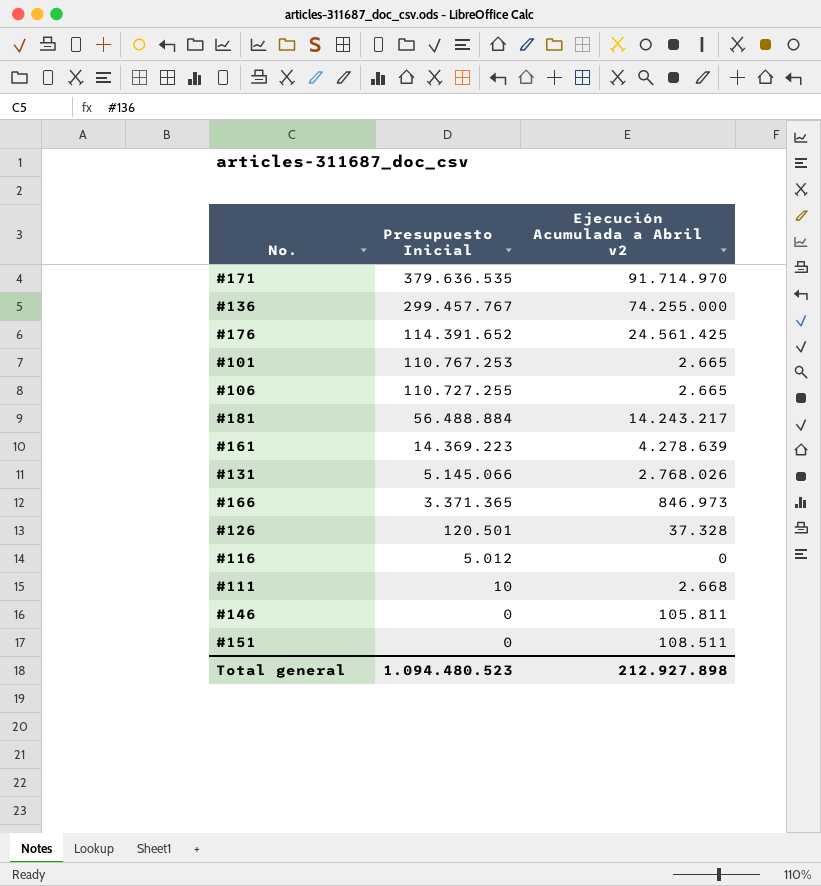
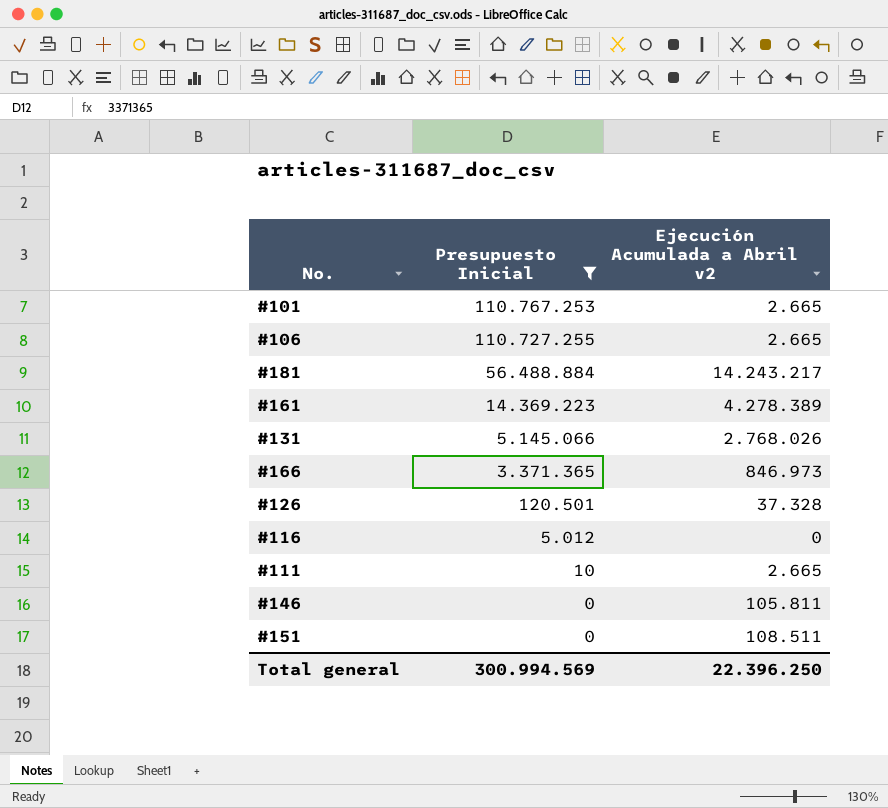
filter: none -> Presupuesto Inicial <= 110.767.253
#161 | Ejecución Acumulada a Abril v2: 4.278.639 -> 4.278.389
#111 | Ejecución Acumulada a Abril v2: 2.668 -> 2.665
Total general | Presupuesto Inicial: 1.094.480.523 -> 300.994.569
Total general | Ejecución Acumulada a Abril v2: 212.927.898 -> 22.396.250

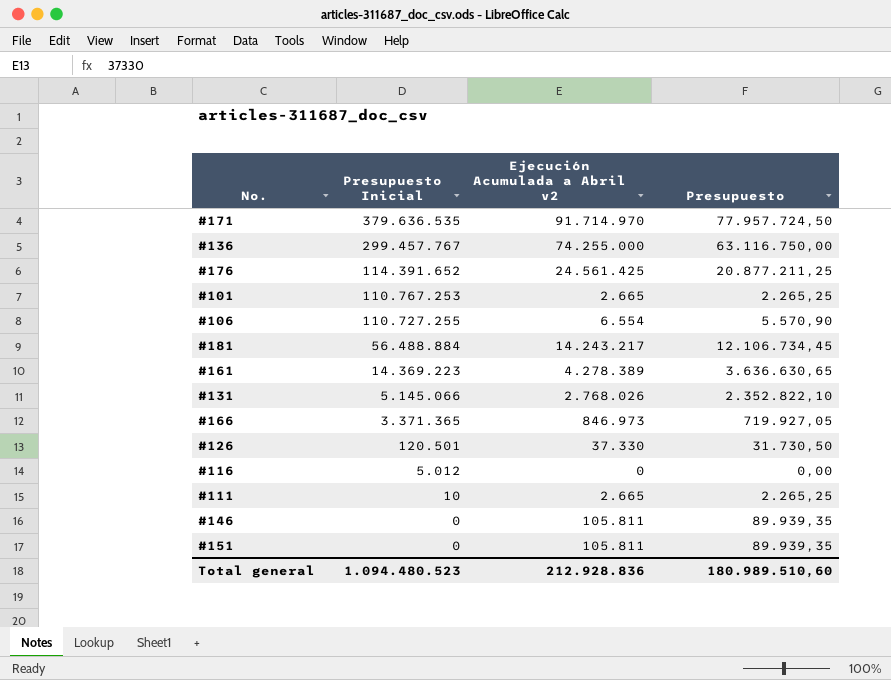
filter: Presupuesto Inicial <= 110.767.253 -> none
column Presupuesto | formula: none -> [Ejecución Acumulada a Abril v2] * 0,85
#106 | Ejecución Acumulada a Abril v2: 2.665 -> 6.554
#126 | Ejecución Acumulada a Abril v2: 37.328 -> 37.330
#151 | Ejecución Acumulada a Abril v2: 108.511 -> 105.811
Total general | Presupuesto Inicial: 300.994.569 -> 1.094.480.523
Total general | Ejecución Acumulada a Abril v2: 22.396.250 -> 212.928.836

